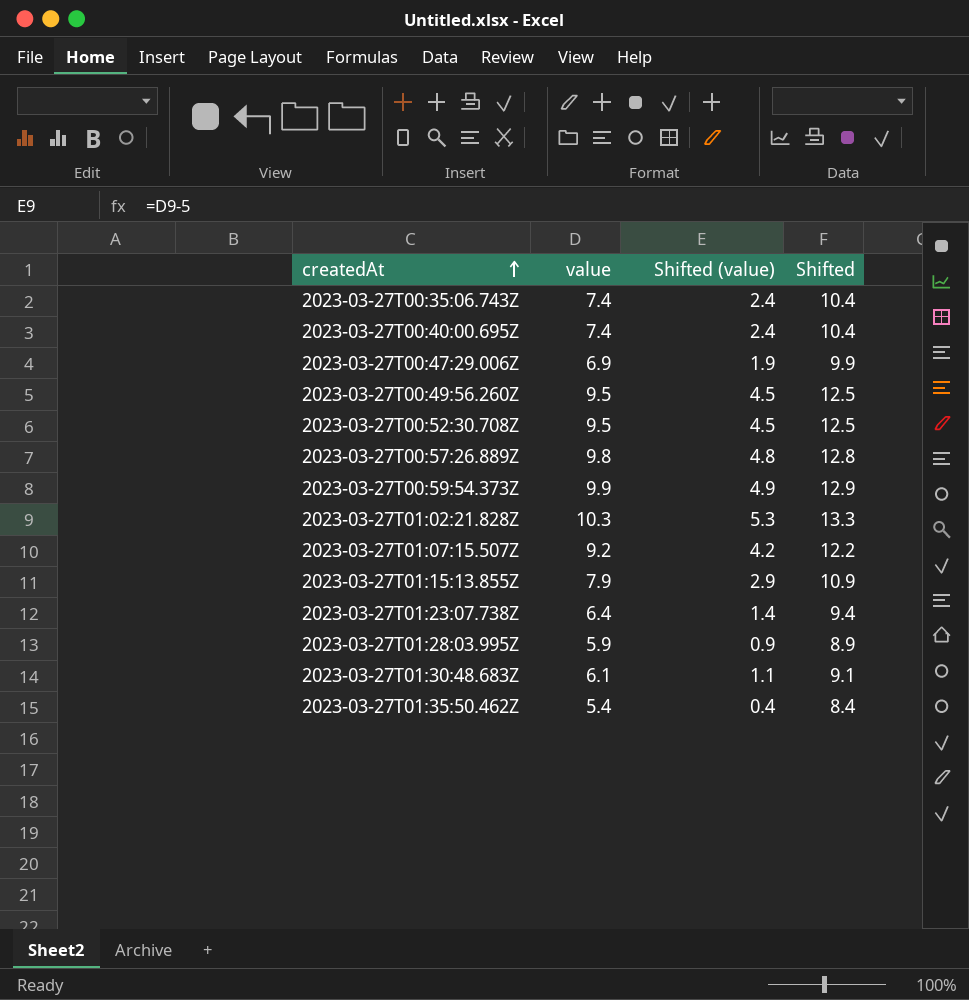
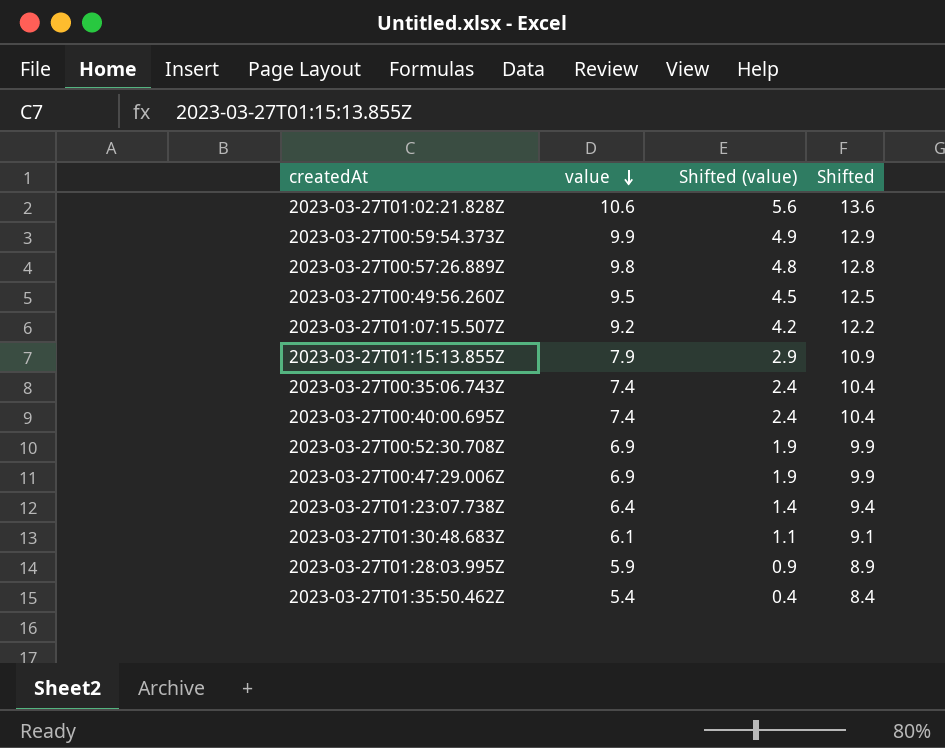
row order: createdAt ascending -> value descending
2023-03-27T01:02:21.828Z | value: 10.3 -> 10.6
2023-03-27T01:02:21.828Z | Shifted (value): 5.3 -> 5.6
2023-03-27T01:02:21.828Z | Shifted: 13.3 -> 13.6
2023-03-27T00:52:30.708Z | value: 9.5 -> 6.9
2023-03-27T00:52:30.708Z | Shifted (value): 4.5 -> 1.9
2023-03-27T00:52:30.708Z | Shifted: 12.5 -> 9.9

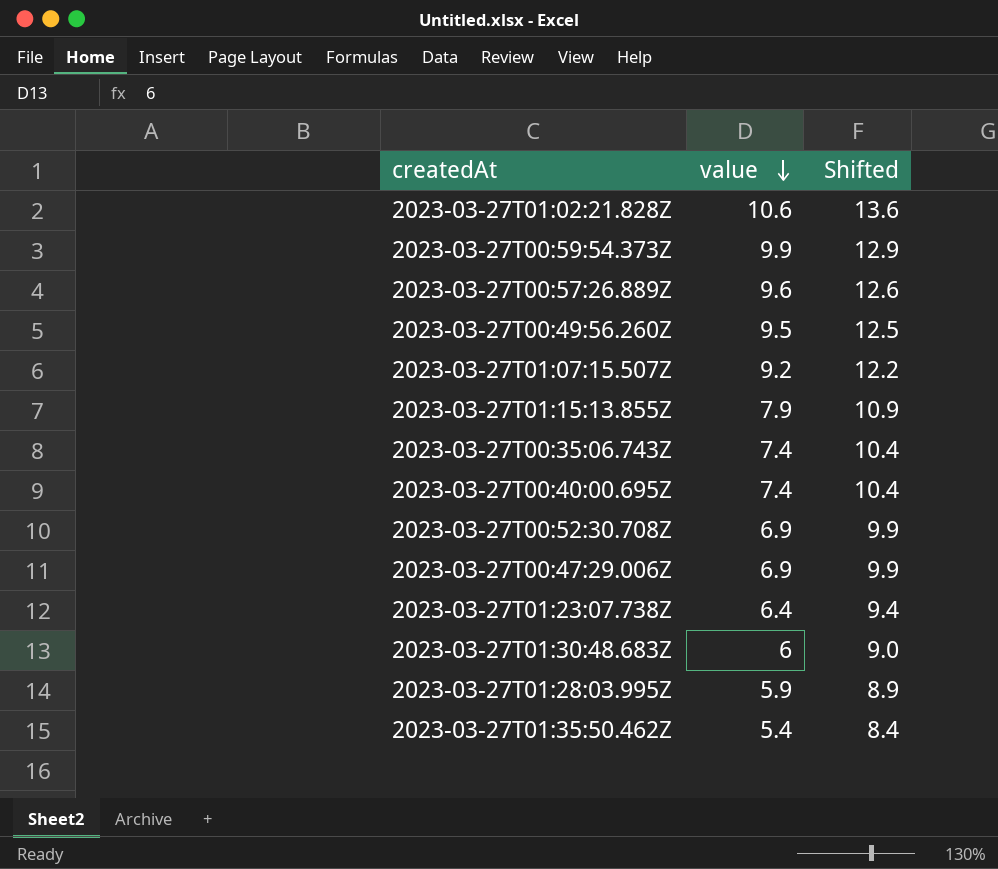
column Shifted (value) | formula: [value] - 5 -> none
2023-03-27T00:57:26.889Z | value: 9.8 -> 9.6
2023-03-27T00:57:26.889Z | Shifted: 12.8 -> 12.6
2023-03-27T01:30:48.683Z | value: 6.1 -> 6
2023-03-27T01:30:48.683Z | Shifted: 9.1 -> 9.0

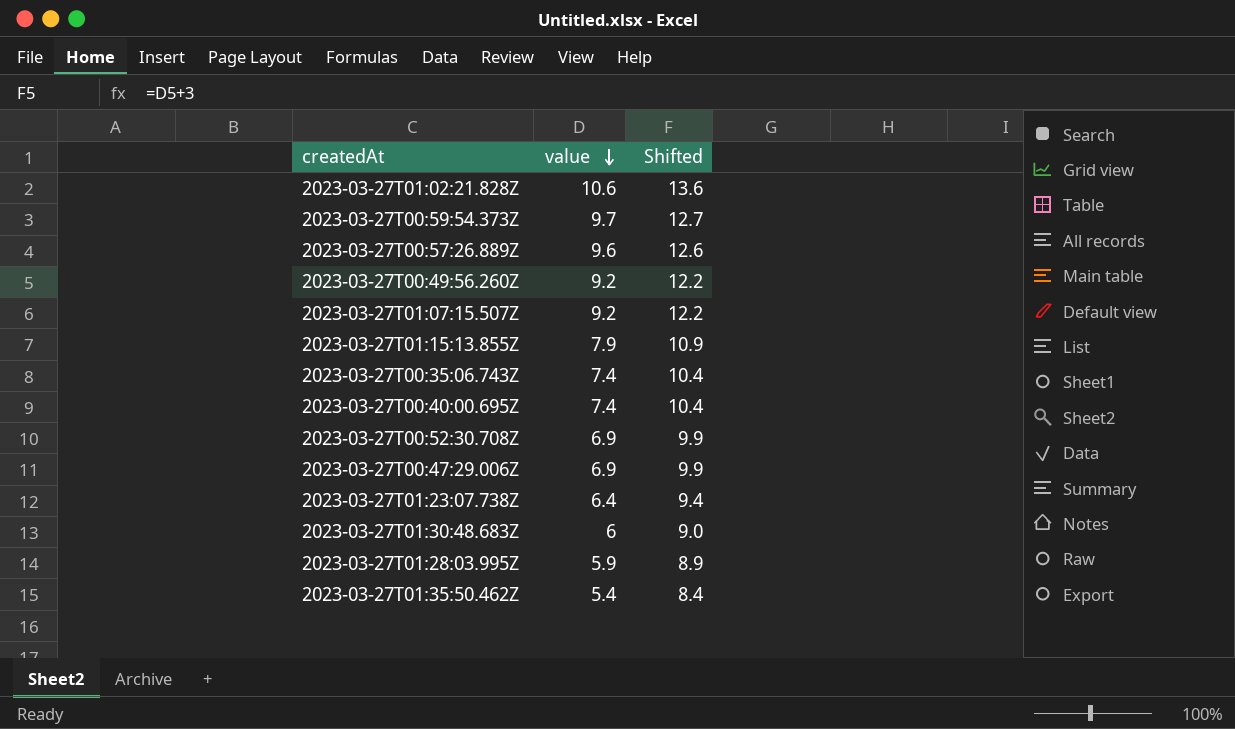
2023-03-27T00:59:54.373Z | value: 9.9 -> 9.7
2023-03-27T00:59:54.373Z | Shifted: 12.9 -> 12.7
2023-03-27T00:49:56.260Z | value: 9.5 -> 9.2
2023-03-27T00:49:56.260Z | Shifted: 12.5 -> 12.2

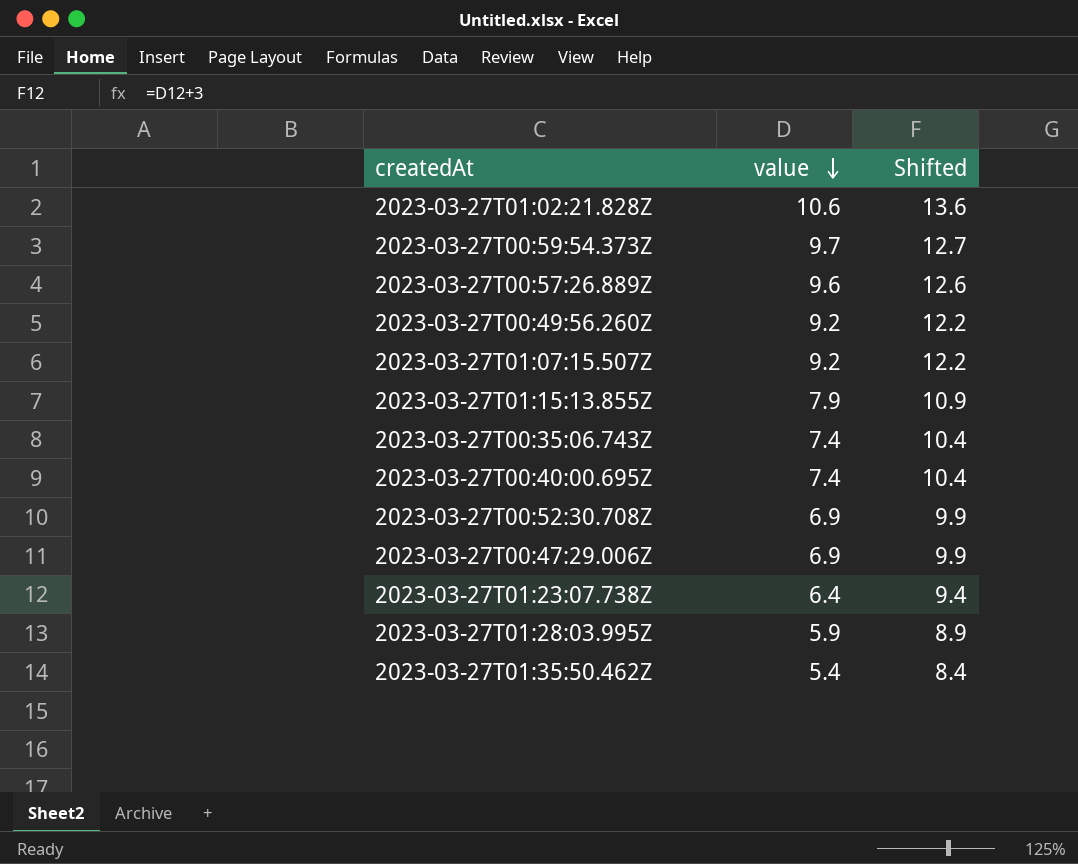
row 2023-03-27T01:30:48.683Z: 6 | 9.0 -> none

